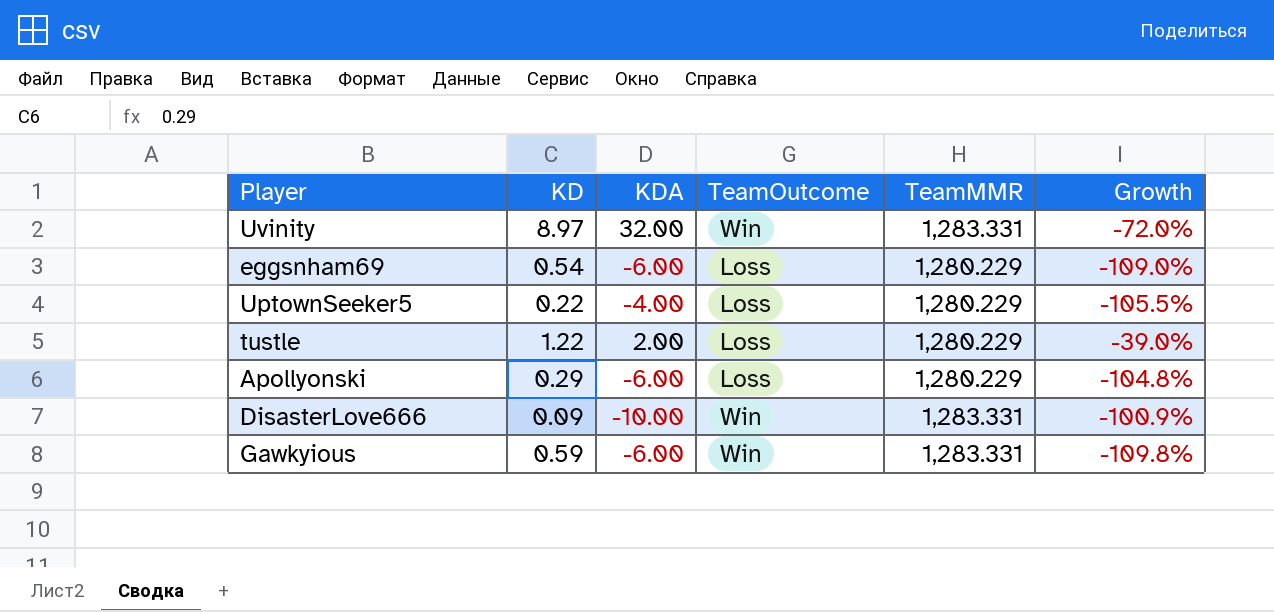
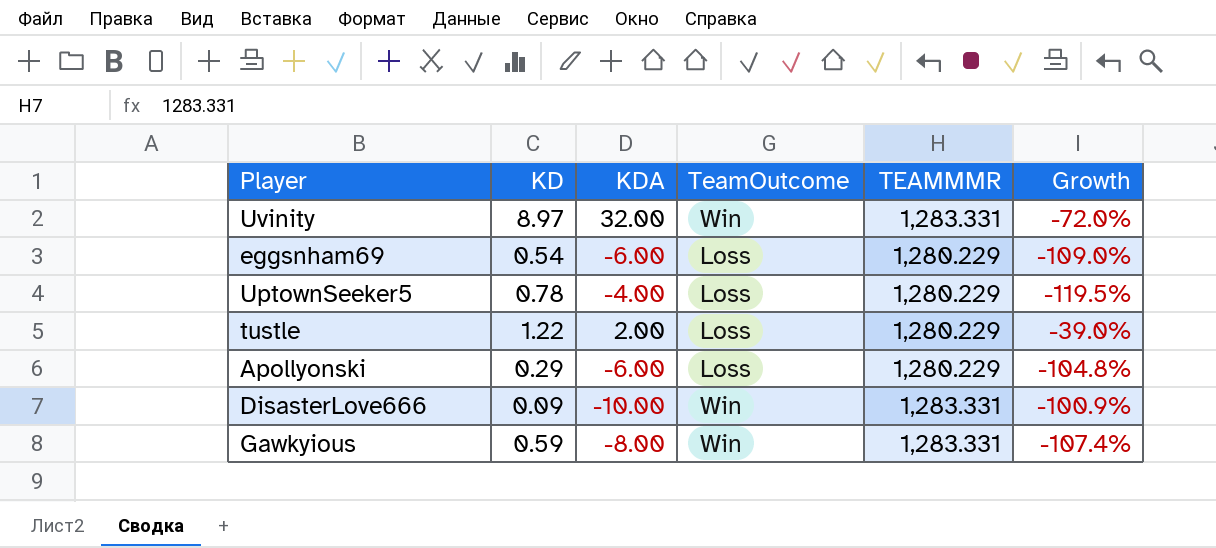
column name: TeamMMR -> TEAMMMR
UptownSeeker5 | KD: 0.22 -> 0.78
UptownSeeker5 | Growth: -105.5% -> -119.5%
Gawkyious | KDA: -6.00 -> -8.00
Gawkyious | Growth: -109.8% -> -107.4%

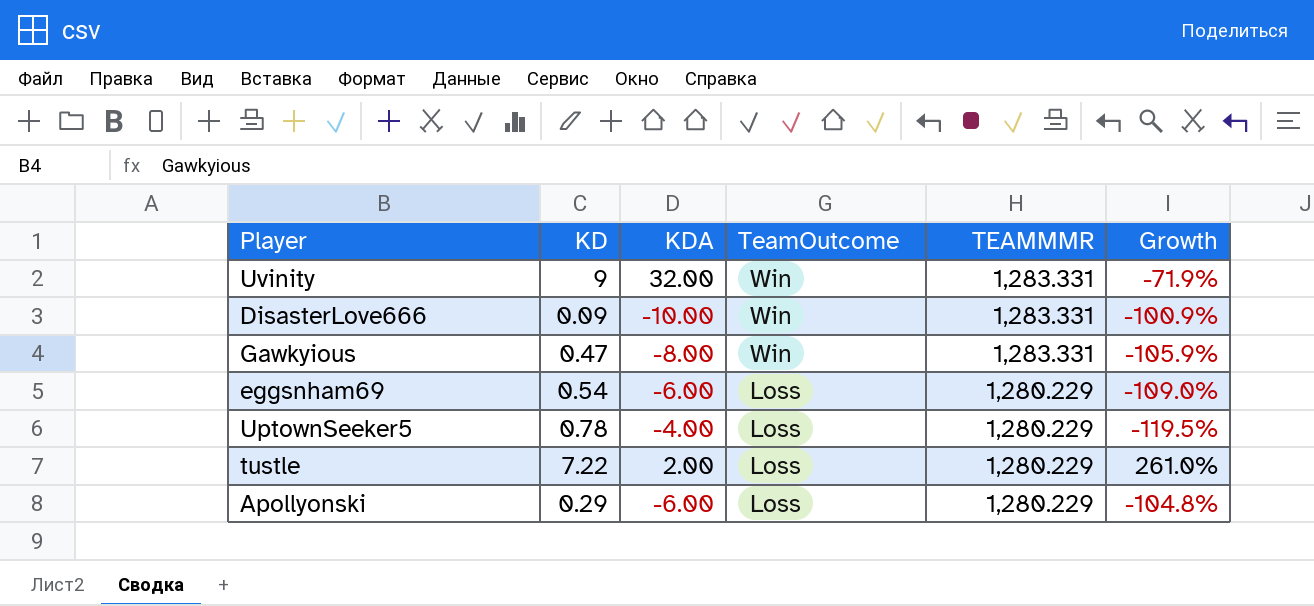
row order: none -> TeamOutcome descending
Uvinity | KD: 8.97 -> 9
Uvinity | Growth: -72.0% -> -71.9%
Gawkyious | KD: 0.59 -> 0.47
Gawkyious | Growth: -107.4% -> -105.9%
tustle | KD: 1.22 -> 7.22
tustle | Growth: -39.0% -> 261.0%

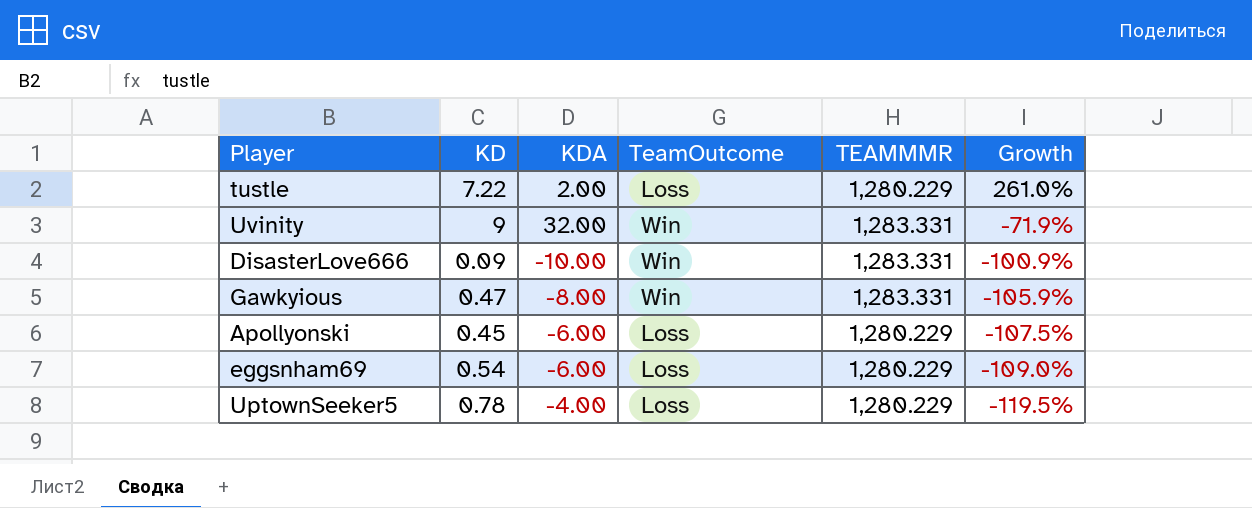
row order: TeamOutcome descending -> Growth descending
Apollyonski | KD: 0.29 -> 0.45
Apollyonski | Growth: -104.8% -> -107.5%

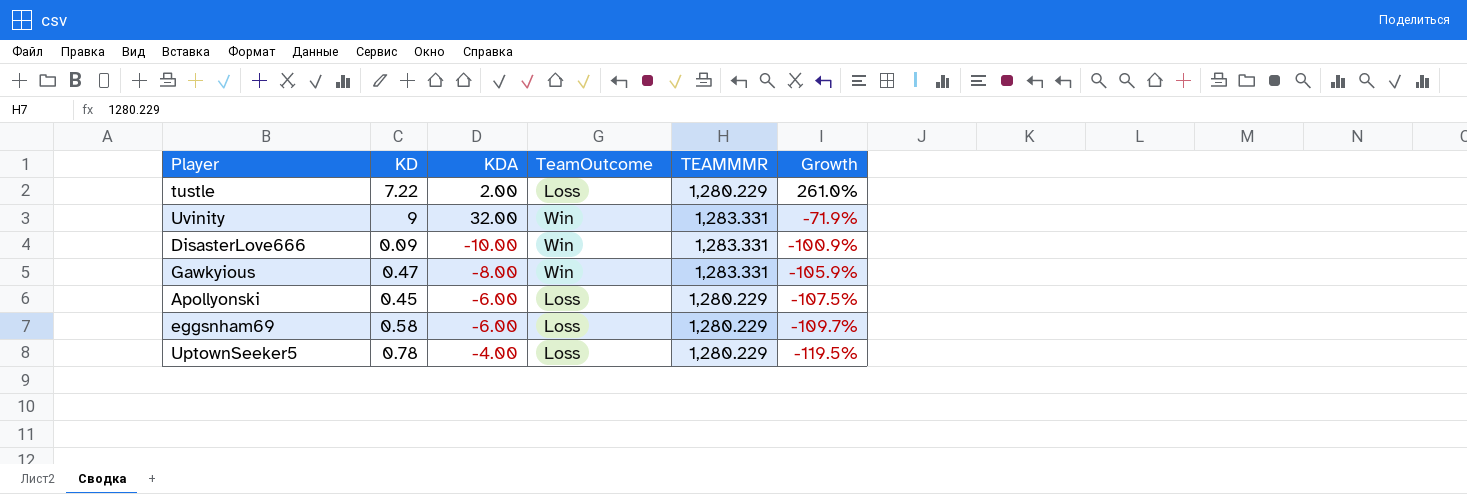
eggsnham69 | KD: 0.54 -> 0.58
eggsnham69 | Growth: -109.0% -> -109.7%

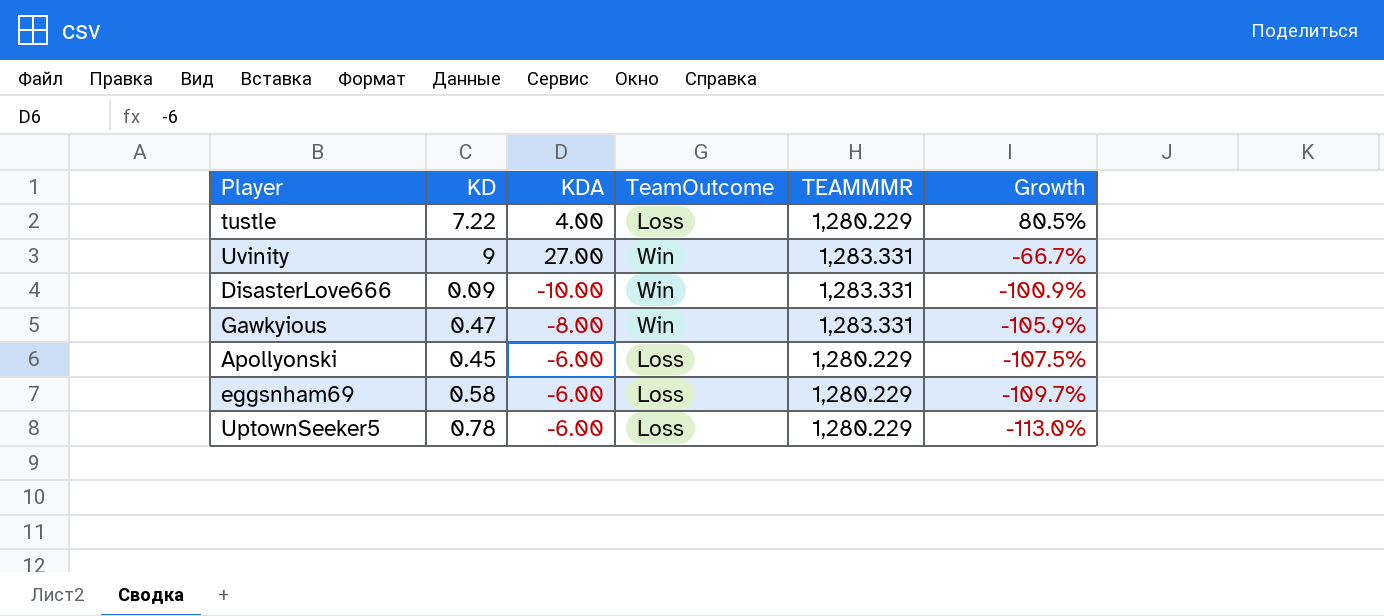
tustle | KDA: 2.00 -> 4.00
tustle | Growth: 261.0% -> 80.5%
Uvinity | KDA: 32.00 -> 27.00
Uvinity | Growth: -71.9% -> -66.7%
UptownSeeker5 | KDA: -4.00 -> -6.00
UptownSeeker5 | Growth: -119.5% -> -113.0%

